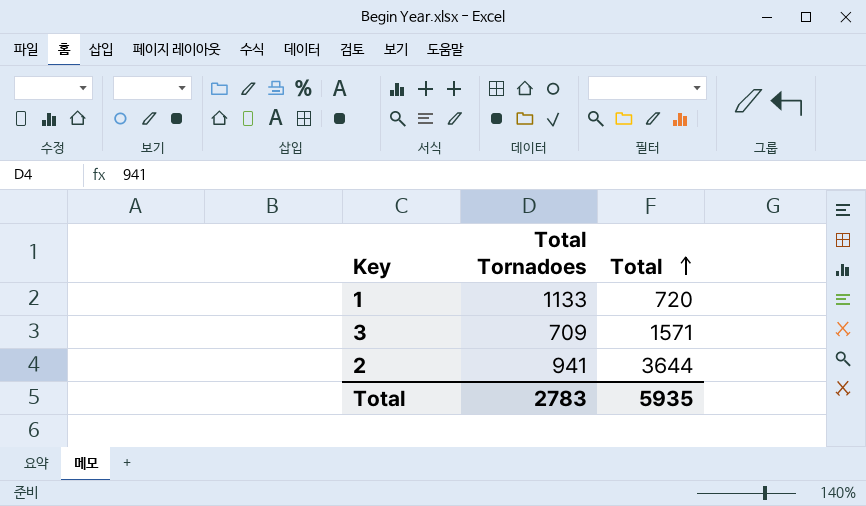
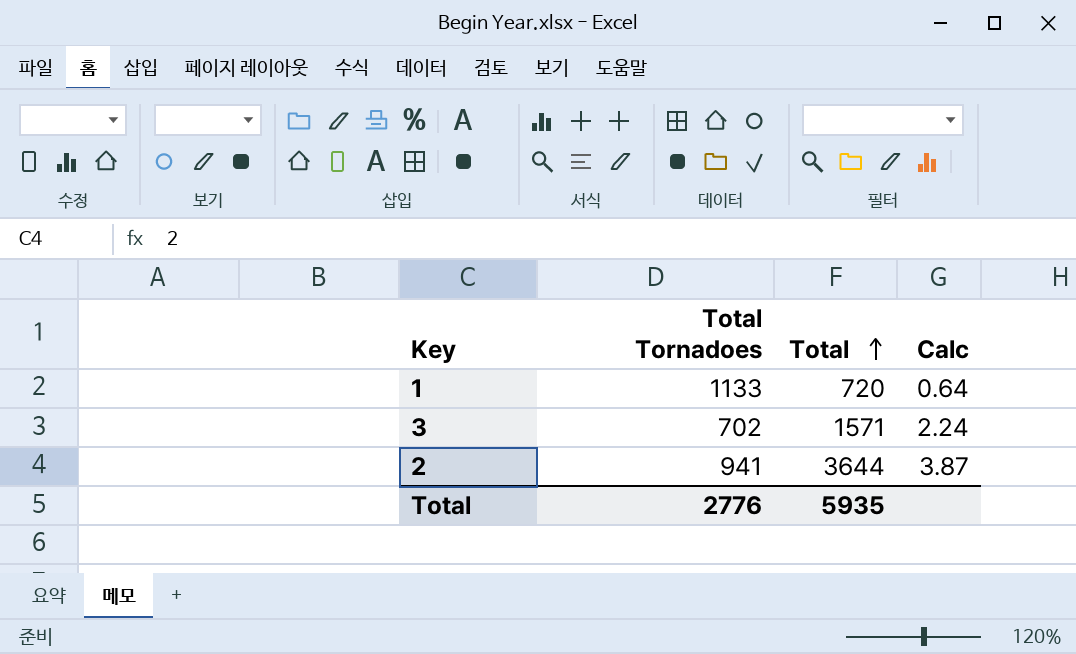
column Calc | formula: none -> [Total] / [Total Tornadoes]
3 | Total Tornadoes: 709 -> 702
Total | Total Tornadoes: 2783 -> 2776

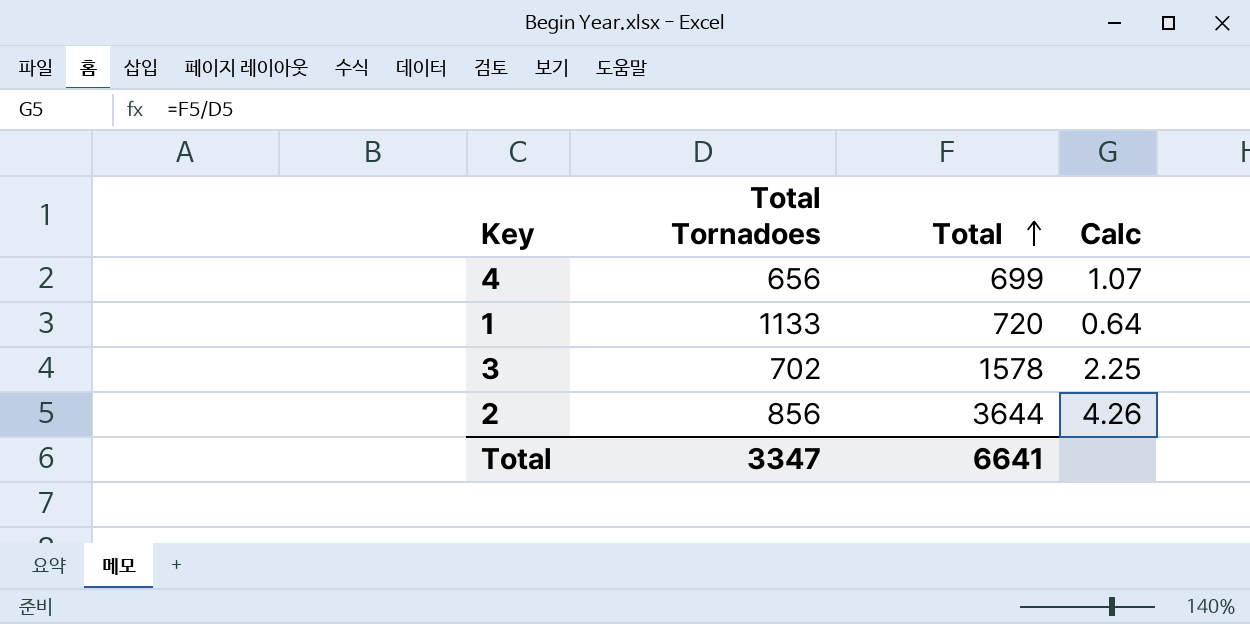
row 4: none -> 656 | 699 | 1.07
3 | Total: 1571 -> 1578
3 | Calc: 2.24 -> 2.25
2 | Total Tornadoes: 941 -> 856
2 | Calc: 3.87 -> 4.26
Total | Total Tornadoes: 2776 -> 3347
Total | Total: 5935 -> 6641

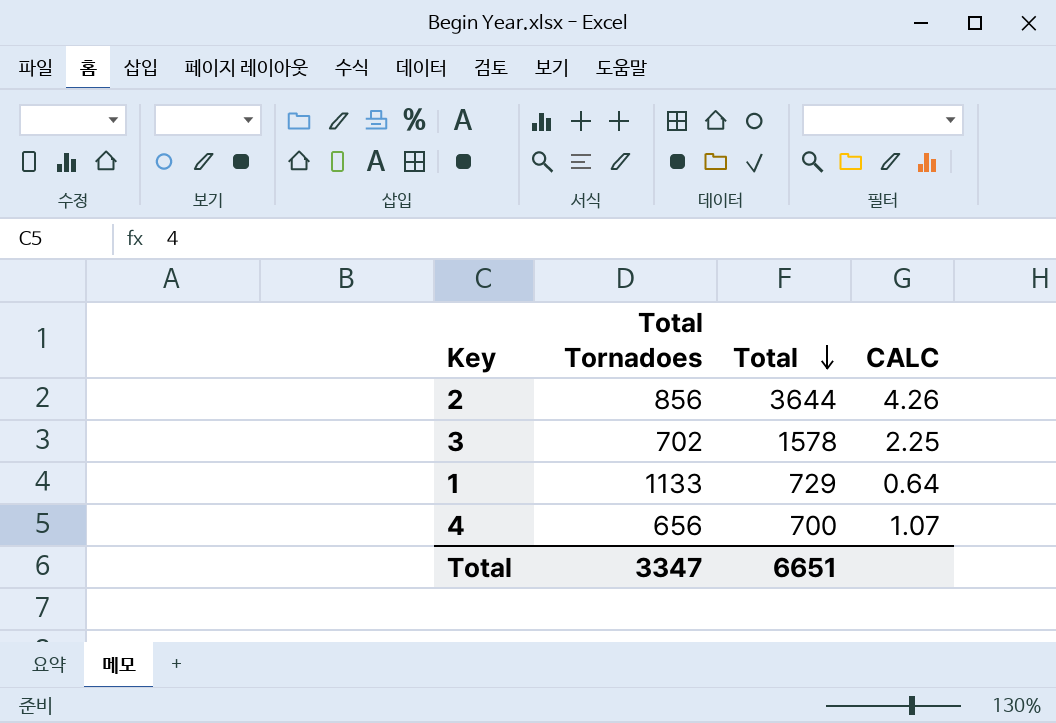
row order: Total ascending -> Total descending
column name: Calc -> CALC
1 | Total: 720 -> 729
4 | Total: 699 -> 700
Total | Total: 6641 -> 6651

